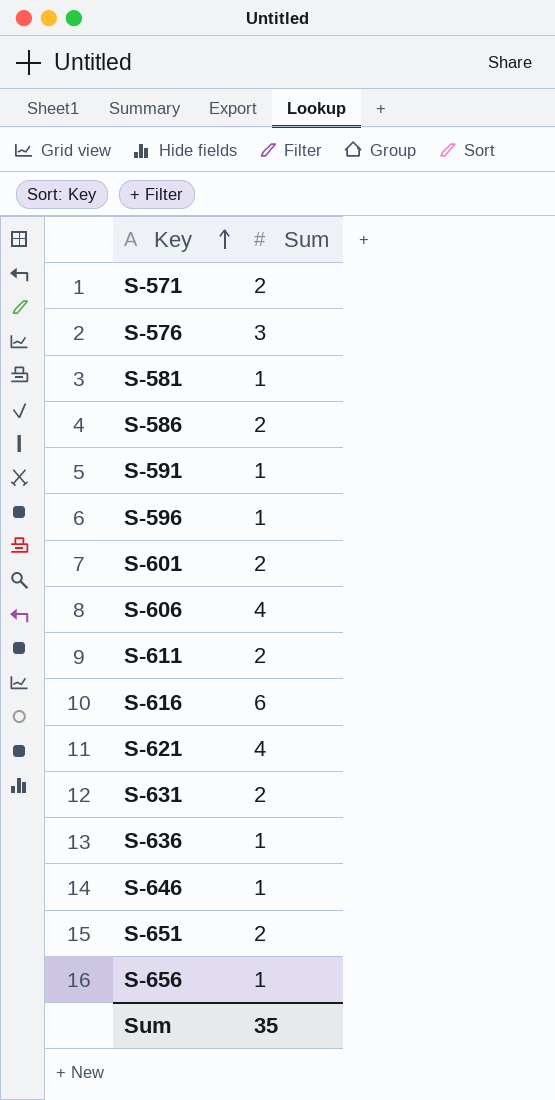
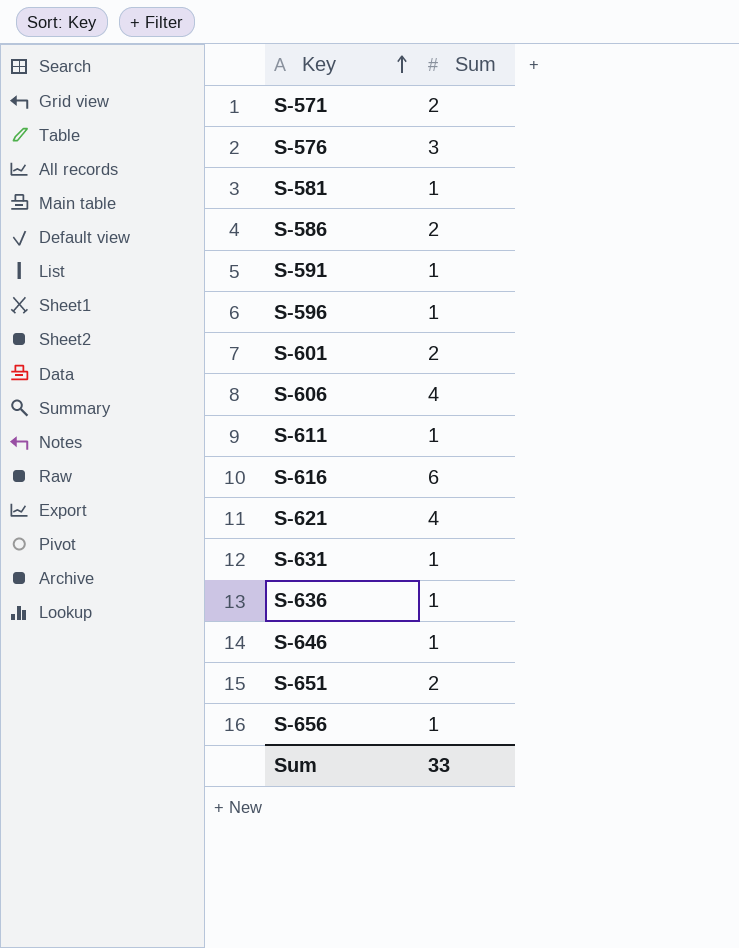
S-611 | Sum: 2 -> 1
S-631 | Sum: 2 -> 1
Sum | Sum: 35 -> 33

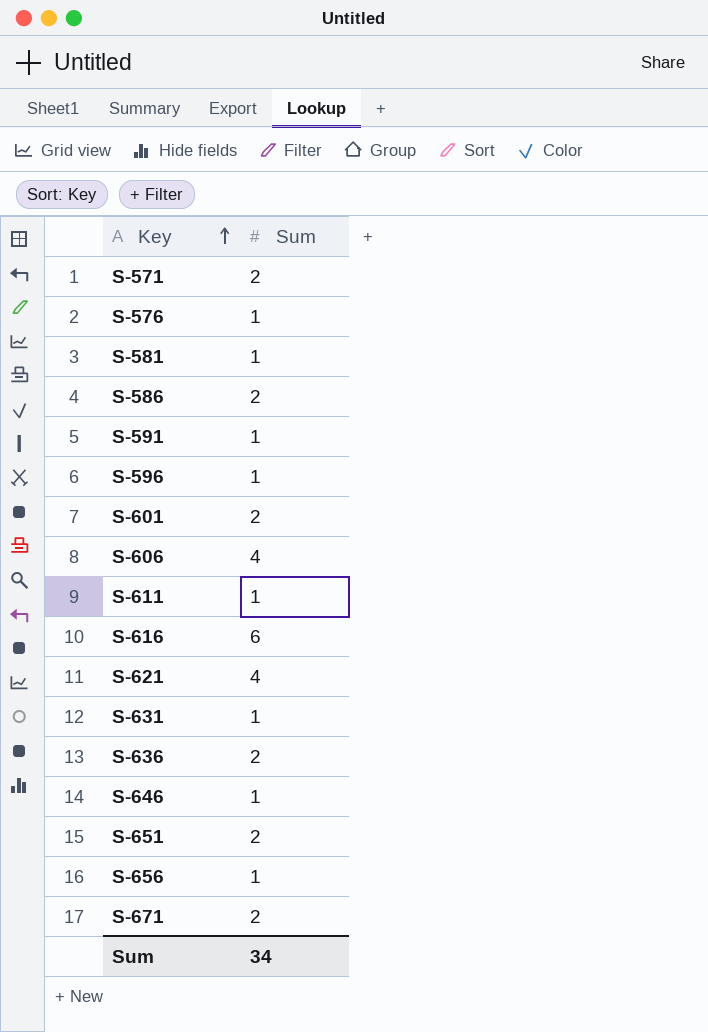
S-576 | Sum: 3 -> 1
S-636 | Sum: 1 -> 2
row S-671: none -> 2
Sum | Sum: 33 -> 34

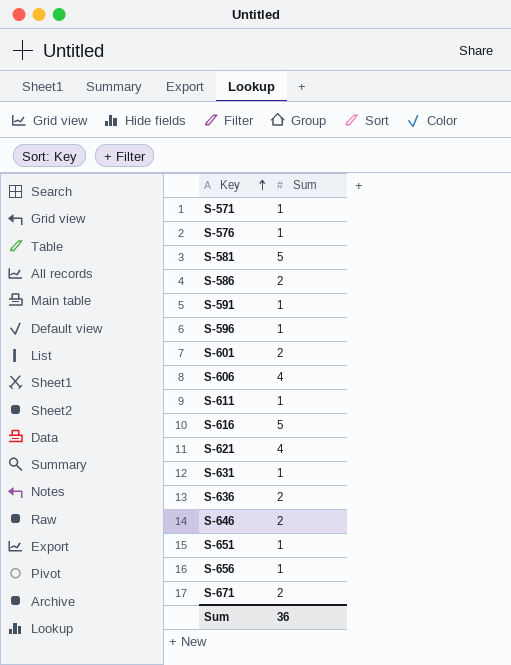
S-571 | Sum: 2 -> 1
S-581 | Sum: 1 -> 5
S-616 | Sum: 6 -> 5
S-646 | Sum: 1 -> 2
S-651 | Sum: 2 -> 1
Sum | Sum: 34 -> 36

